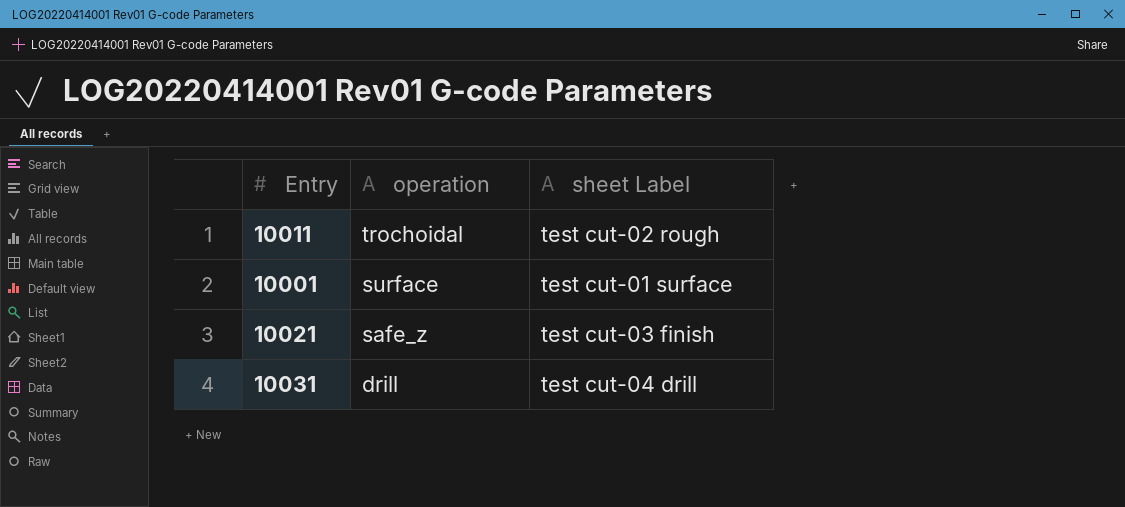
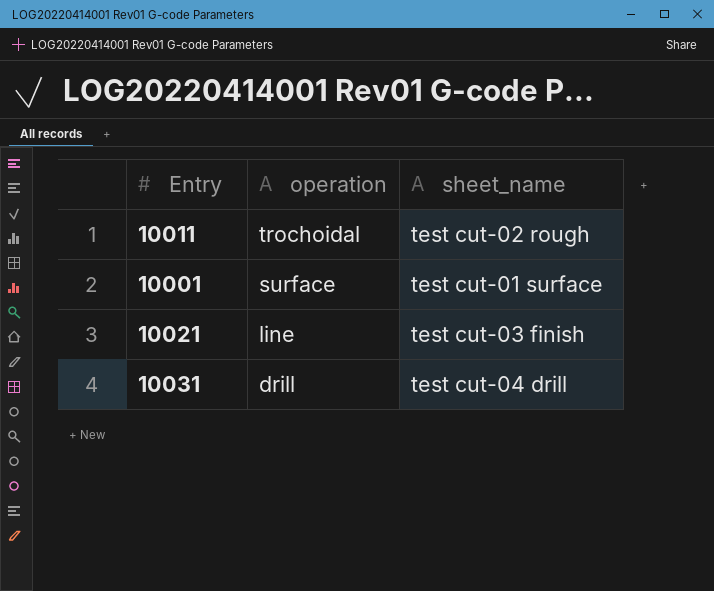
column name: sheet Label -> sheet_name
10021 | operation: safe_z -> line

